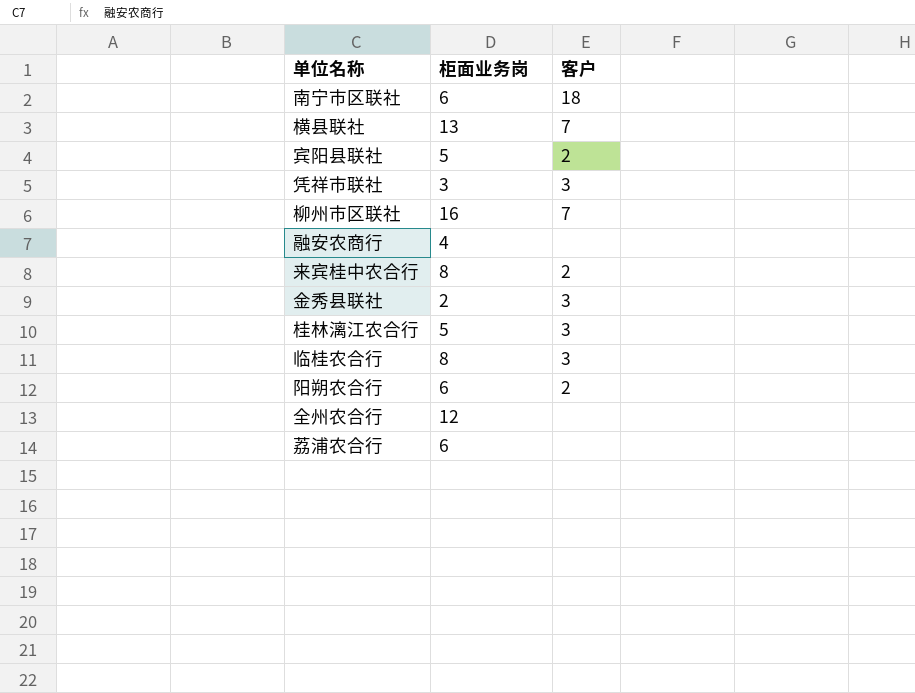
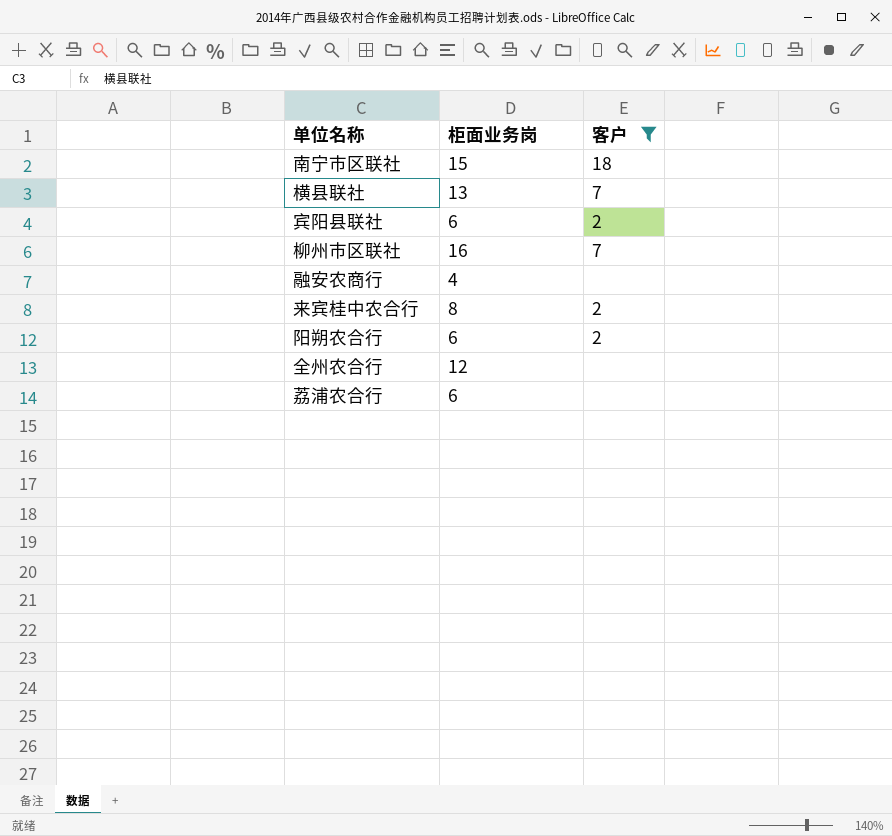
filter: none -> 客户 != 3
南宁市区联社 | 柜面业务岗: 6 -> 15
宾阳县联社 | 柜面业务岗: 5 -> 6

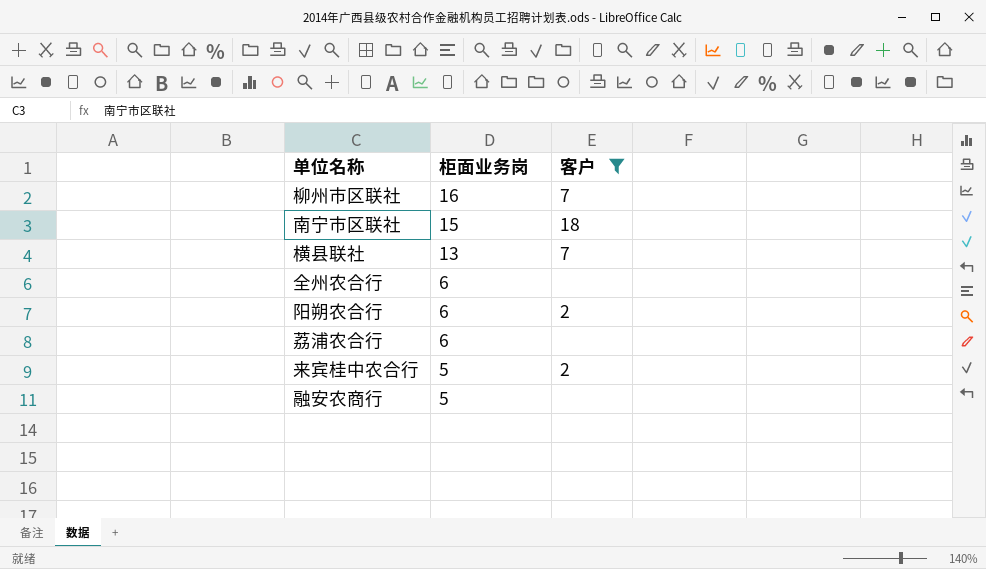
row order: none -> 柜面业务岗 descending
row 宾阳县联社: 6 | 2 -> none
全州农合行 | 柜面业务岗: 12 -> 6
来宾桂中农合行 | 柜面业务岗: 8 -> 5
融安农商行 | 柜面业务岗: 4 -> 5

